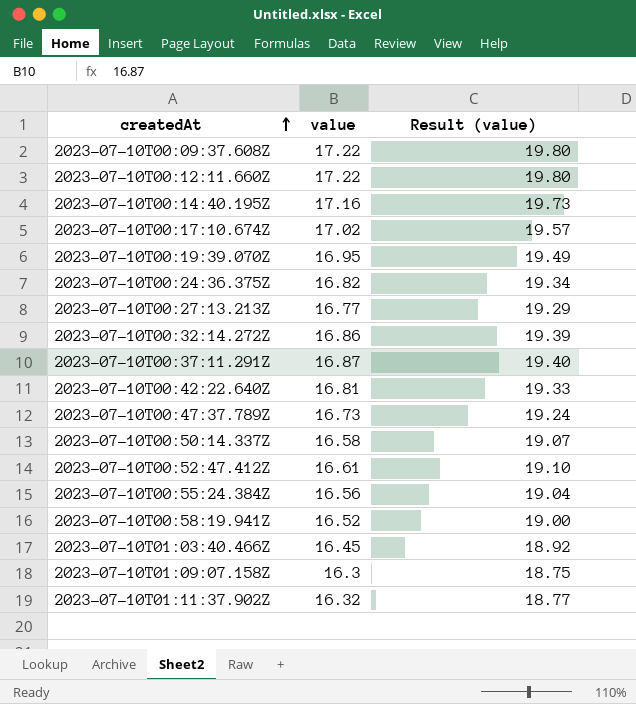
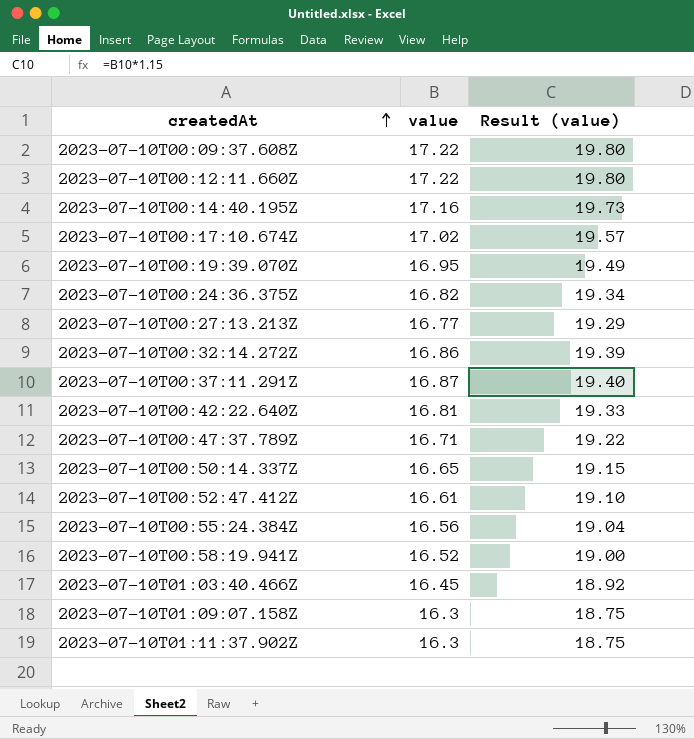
2023-07-10T00:47:37.789Z | value: 16.73 -> 16.71
2023-07-10T00:47:37.789Z | Result (value): 19.24 -> 19.22
2023-07-10T00:50:14.337Z | value: 16.58 -> 16.65
2023-07-10T00:50:14.337Z | Result (value): 19.07 -> 19.15
2023-07-10T01:11:37.902Z | value: 16.32 -> 16.3
2023-07-10T01:11:37.902Z | Result (value): 18.77 -> 18.75

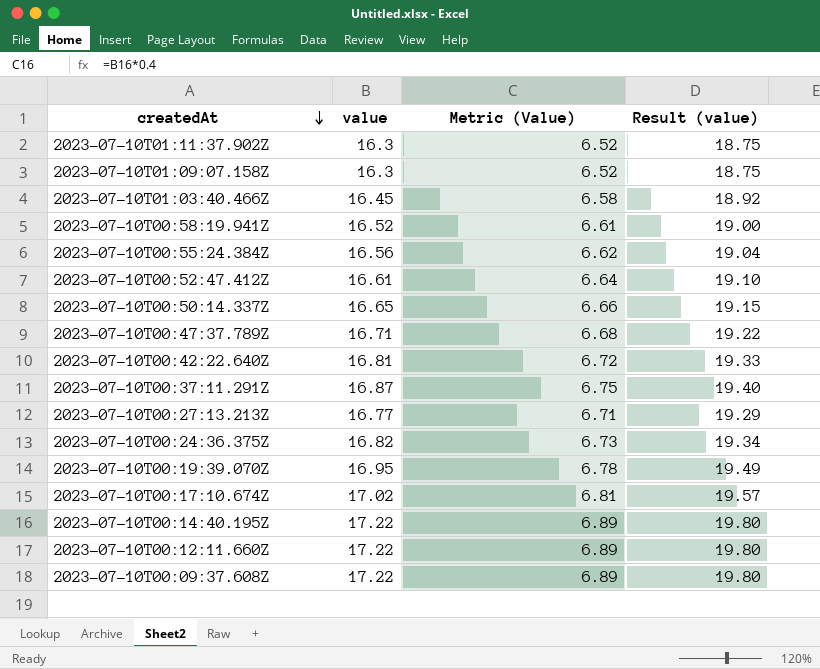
row order: createdAt ascending -> createdAt descending
column Metric (Value) | formula: none -> [value] * 0.4
row 2023-07-10T00:32:14.272Z: 16.86 | 19.39 -> none
2023-07-10T00:14:40.195Z | value: 17.16 -> 17.22
2023-07-10T00:14:40.195Z | Result (value): 19.73 -> 19.80

